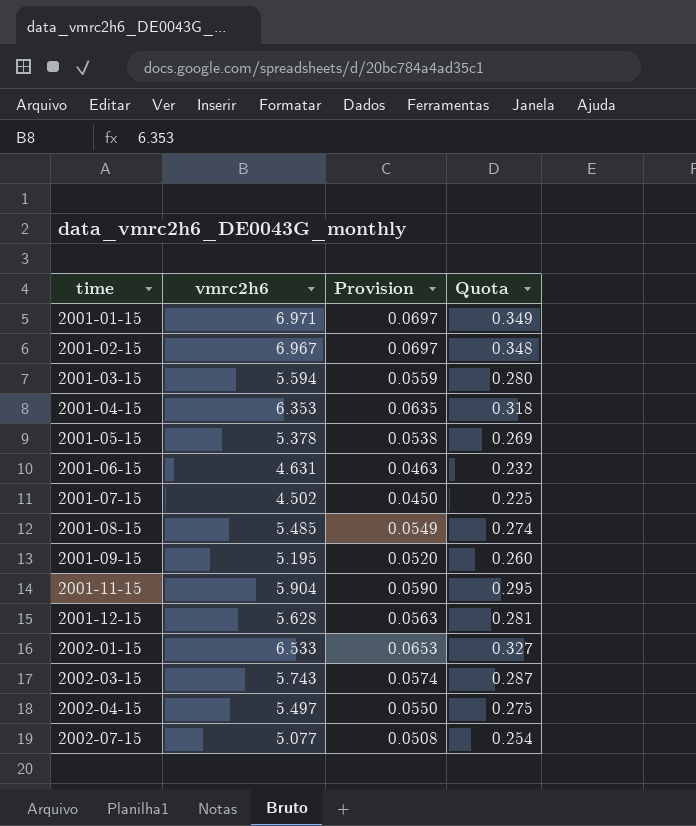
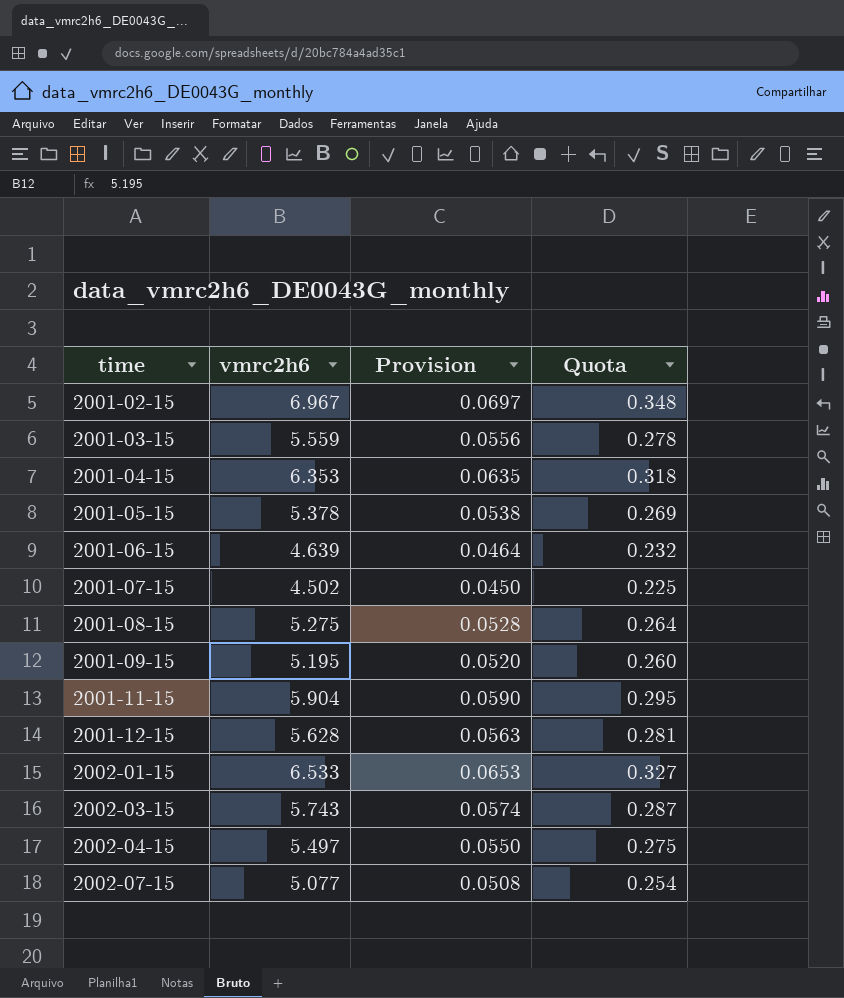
row 2001-01-15: 6.971 | 0.0697 | 0.349 -> none
2001-03-15 | vmrc2h6: 5.594 -> 5.559
2001-03-15 | Provision: 0.0559 -> 0.0556
2001-03-15 | Quota: 0.280 -> 0.278
2001-06-15 | vmrc2h6: 4.631 -> 4.639
2001-06-15 | Provision: 0.0463 -> 0.0464
2001-08-15 | vmrc2h6: 5.485 -> 5.275
2001-08-15 | Provision: 0.0549 -> 0.0528
2001-08-15 | Quota: 0.274 -> 0.264

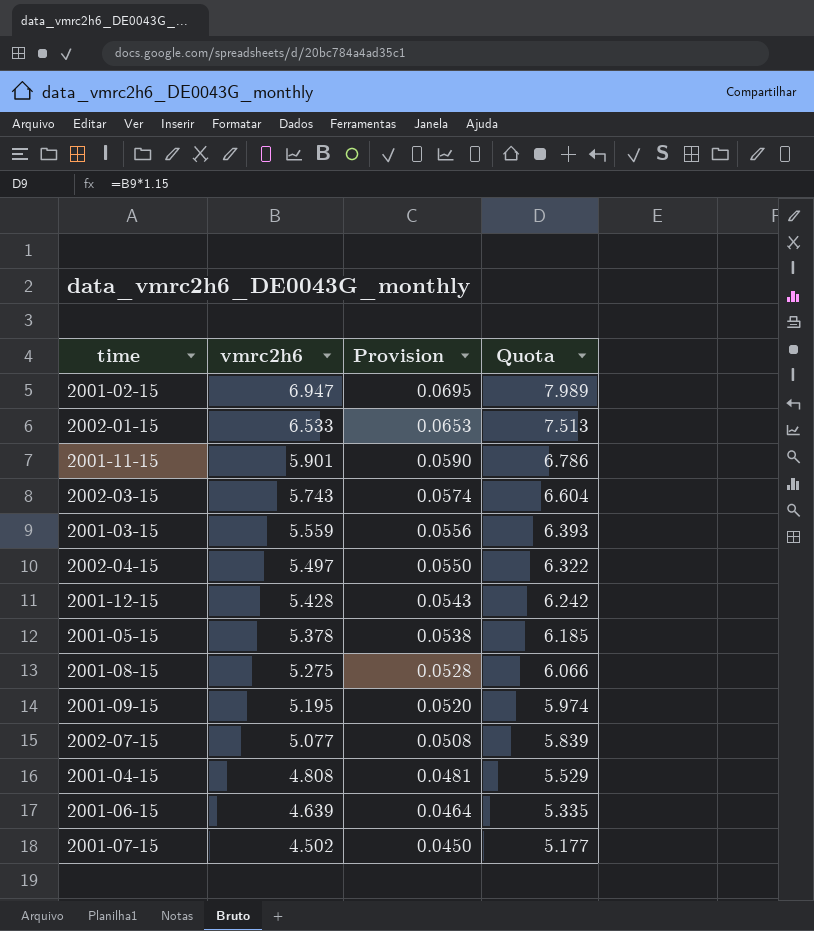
row order: time ascending -> vmrc2h6 descending
column Quota | formula: [vmrc2h6] * 0.05 -> [vmrc2h6] * 1.15
2001-02-15 | vmrc2h6: 6.967 -> 6.947
2001-02-15 | Provision: 0.0697 -> 0.0695
2001-11-15 | vmrc2h6: 5.904 -> 5.901
2001-12-15 | vmrc2h6: 5.628 -> 5.428
2001-12-15 | Provision: 0.0563 -> 0.0543
2001-04-15 | vmrc2h6: 6.353 -> 4.808
2001-04-15 | Provision: 0.0635 -> 0.0481

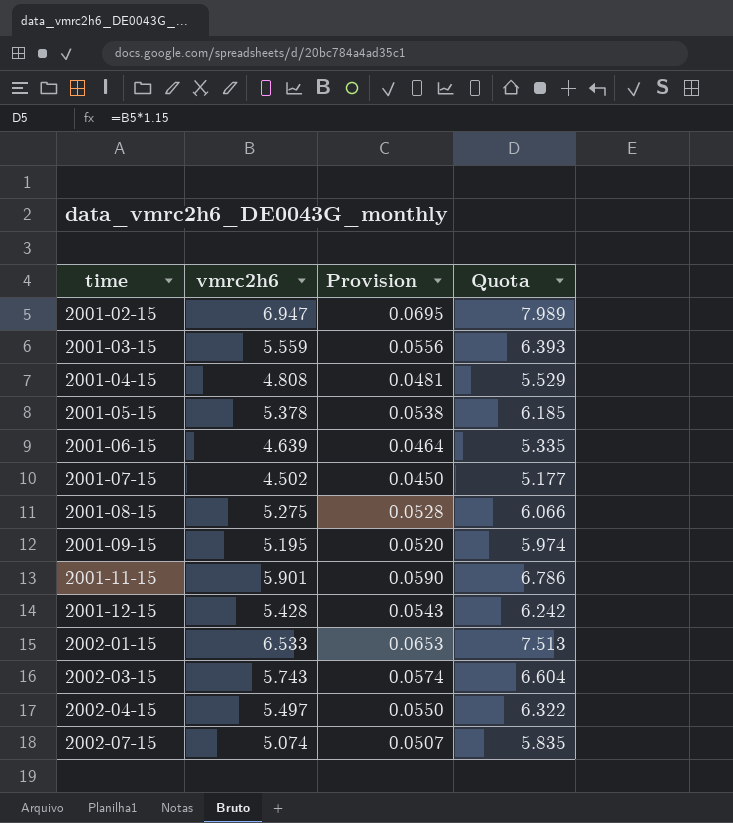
row order: vmrc2h6 descending -> time ascending
2002-07-15 | vmrc2h6: 5.077 -> 5.074
2002-07-15 | Provision: 0.0508 -> 0.0507
2002-07-15 | Quota: 5.839 -> 5.835

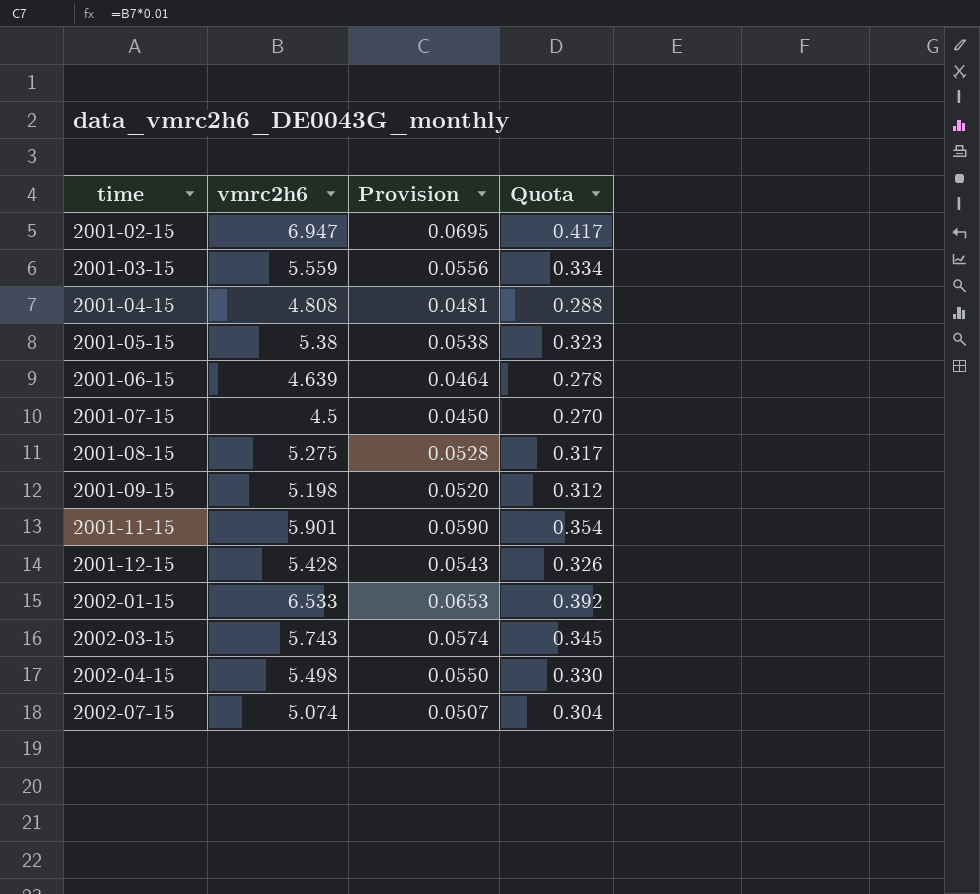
column Quota | formula: [vmrc2h6] * 1.15 -> [vmrc2h6] * 0.06
2001-05-15 | vmrc2h6: 5.378 -> 5.38
2001-07-15 | vmrc2h6: 4.502 -> 4.5
2001-09-15 | vmrc2h6: 5.195 -> 5.198
2002-04-15 | vmrc2h6: 5.497 -> 5.498

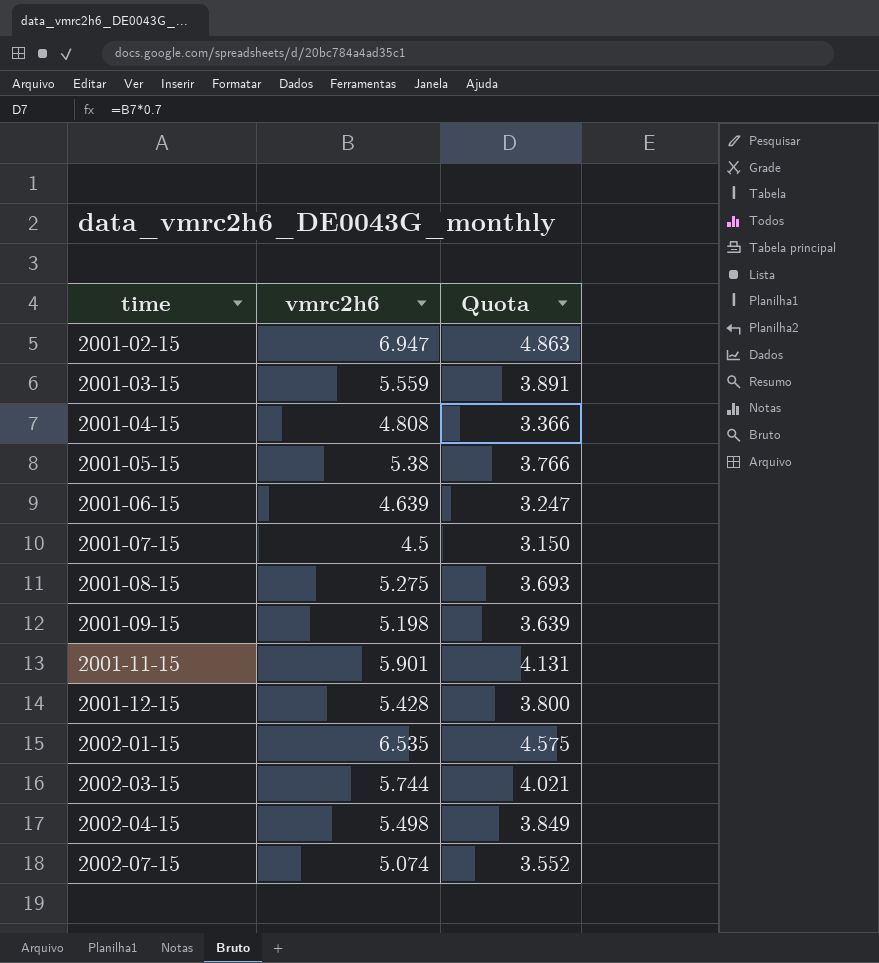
column Provision | formula: [vmrc2h6] * 0.01 -> none
column Quota | formula: [vmrc2h6] * 0.06 -> [vmrc2h6] * 0.7
2002-01-15 | vmrc2h6: 6.533 -> 6.535
2002-03-15 | vmrc2h6: 5.743 -> 5.744

